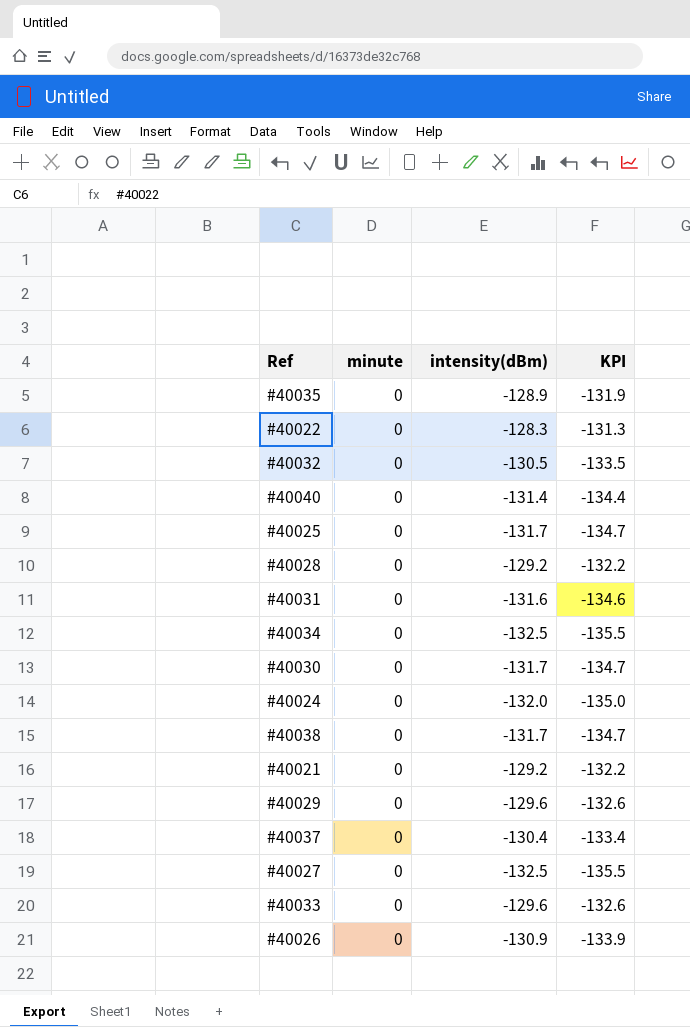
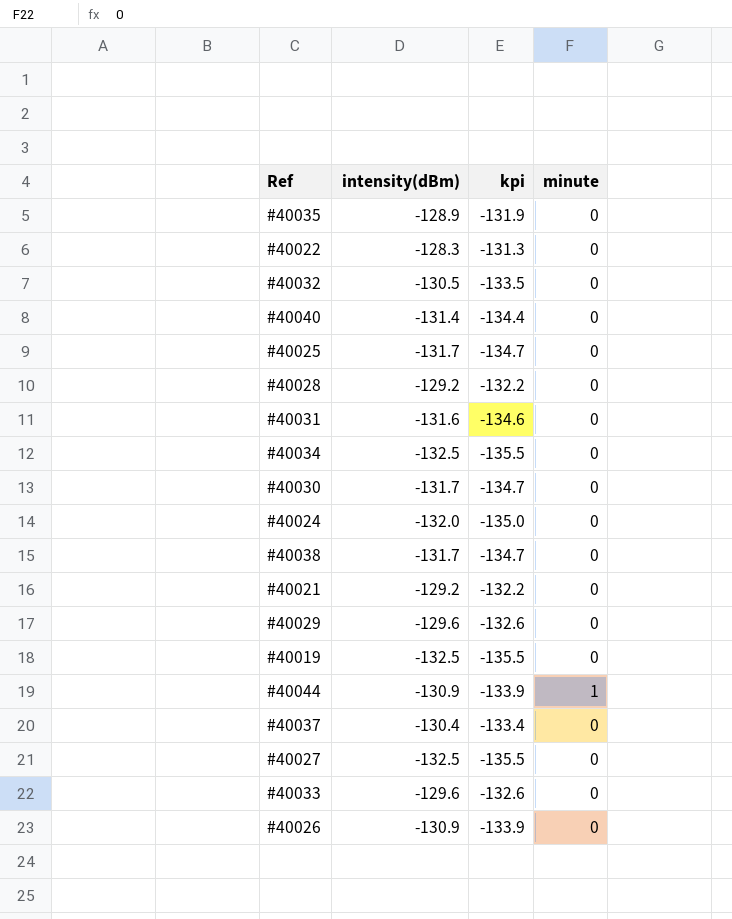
column name: KPI -> kpi
column minute | position: 2 -> 4
row #40019: none -> -132.5 | -135.5 | 0
row #40044: none -> -130.9 | -133.9 | 1

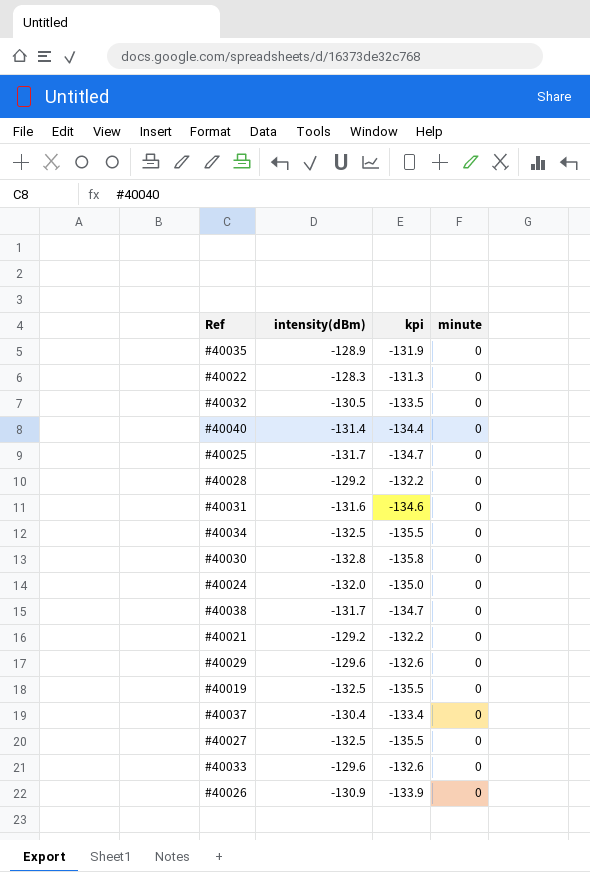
row #40044: -130.9 | -133.9 | 1 -> none
#40030 | intensity(dBm): -131.7 -> -132.8
#40030 | kpi: -134.7 -> -135.8

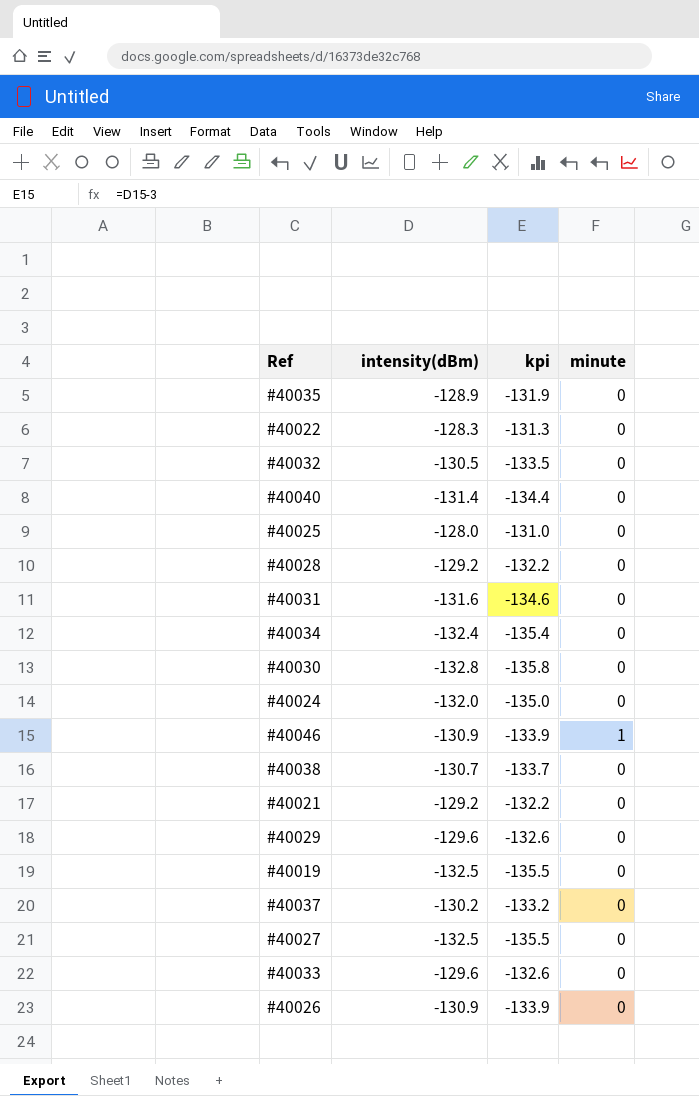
#40025 | intensity(dBm): -131.7 -> -128.0
#40025 | kpi: -134.7 -> -131.0
#40034 | intensity(dBm): -132.5 -> -132.4
#40034 | kpi: -135.5 -> -135.4
row #40046: none -> -130.9 | -133.9 | 1
#40038 | intensity(dBm): -131.7 -> -130.7
#40038 | kpi: -134.7 -> -133.7
#40037 | intensity(dBm): -130.4 -> -130.2
#40037 | kpi: -133.4 -> -133.2

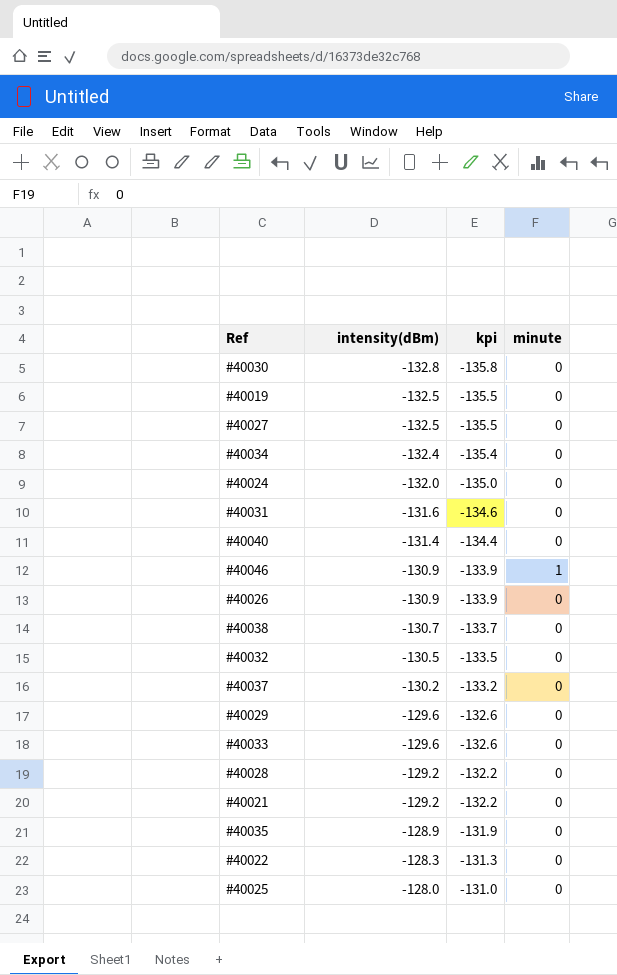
row order: none -> intensity(dBm) ascending

